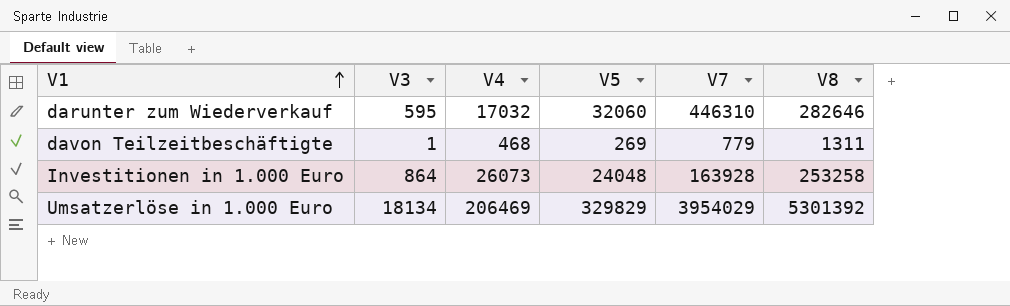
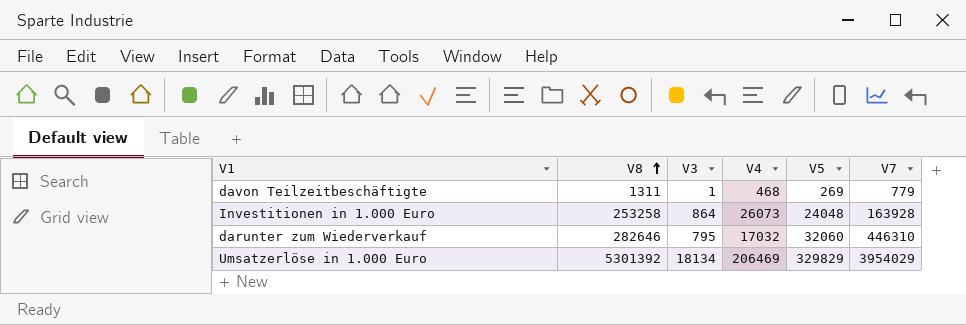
row order: V1 ascending -> V8 ascending
column V8 | position: 6 -> 2
darunter zum Wiederverkauf | V3: 595 -> 795

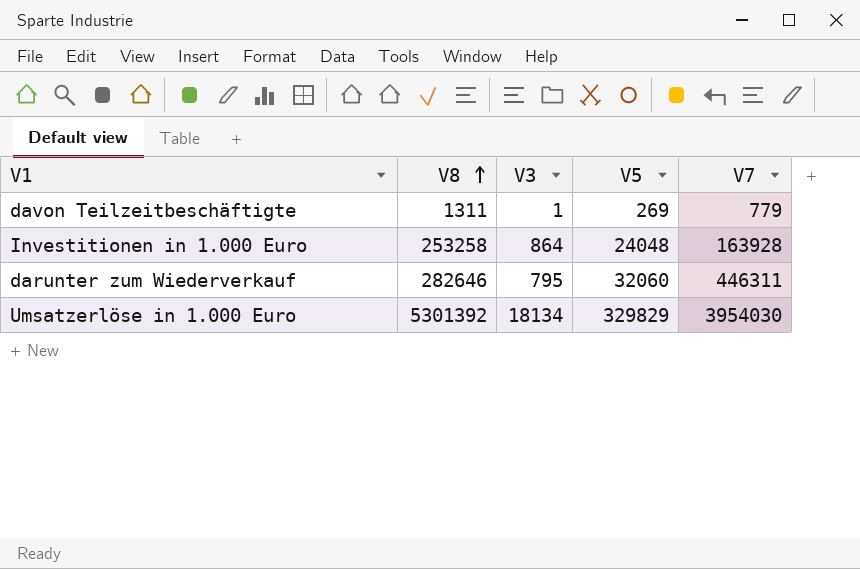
column V4 | position: 4 -> none
darunter zum Wiederverkauf | V7: 446310 -> 446311
Umsatzerlöse in 1.000 Euro | V7: 3954029 -> 3954030

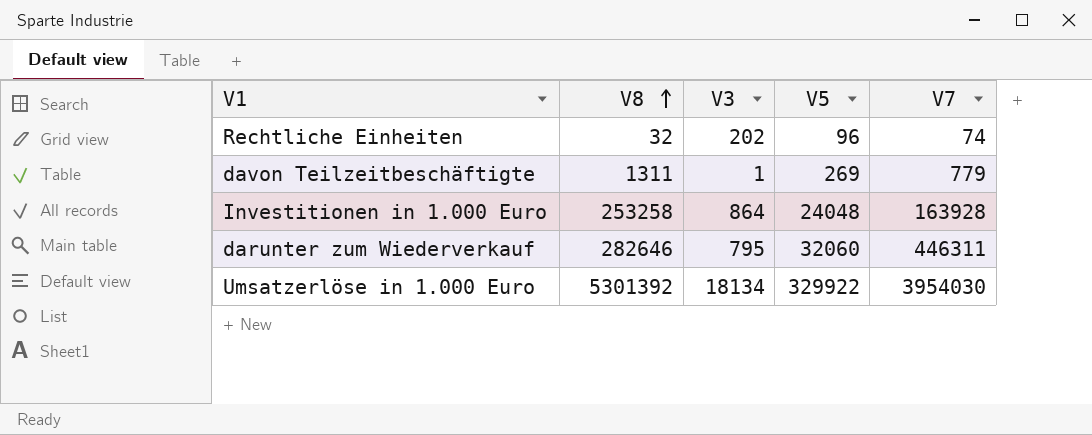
row Rechtliche Einheiten: none -> 32 | 202 | 96 | 74
Umsatzerlöse in 1.000 Euro | V5: 329829 -> 329922

